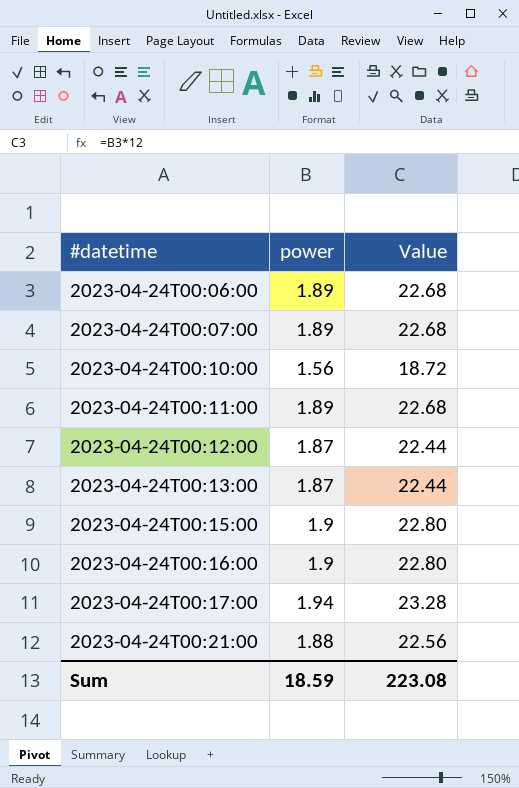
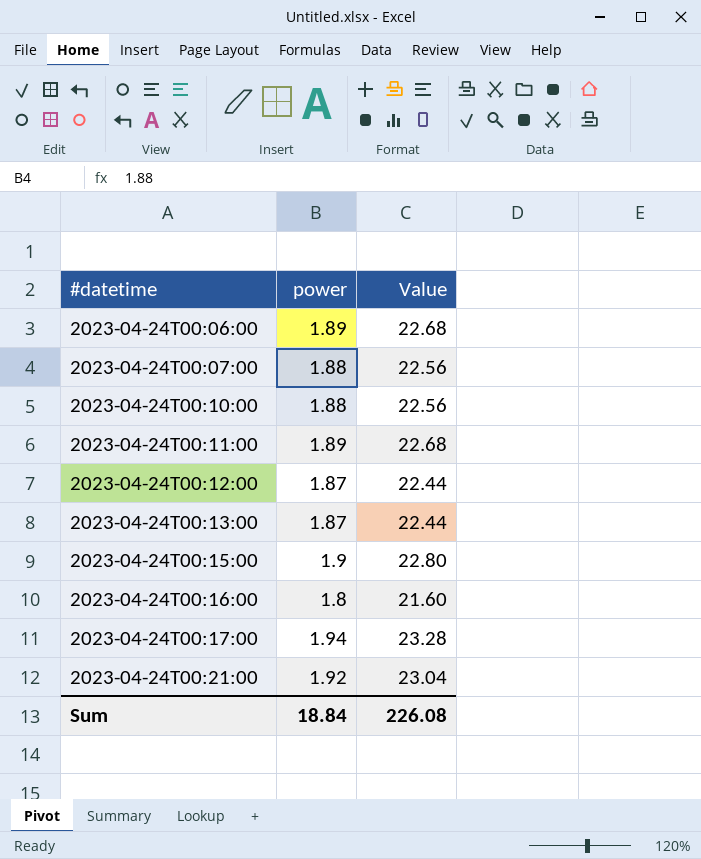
2023-04-24T00:07:00 | power: 1.89 -> 1.88
2023-04-24T00:07:00 | Value: 22.68 -> 22.56
2023-04-24T00:10:00 | power: 1.56 -> 1.88
2023-04-24T00:10:00 | Value: 18.72 -> 22.56
2023-04-24T00:16:00 | power: 1.9 -> 1.8
2023-04-24T00:16:00 | Value: 22.80 -> 21.60
2023-04-24T00:21:00 | power: 1.88 -> 1.92
2023-04-24T00:21:00 | Value: 22.56 -> 23.04
Sum | power: 18.59 -> 18.84
Sum | Value: 223.08 -> 226.08

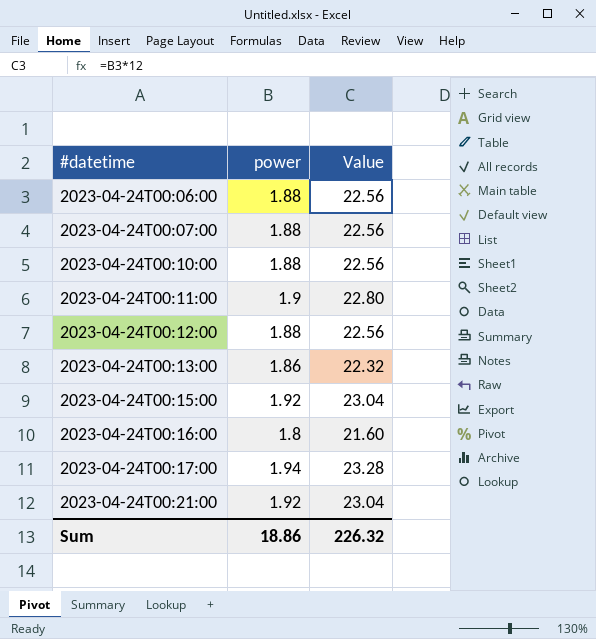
2023-04-24T00:06:00 | power: 1.89 -> 1.88
2023-04-24T00:06:00 | Value: 22.68 -> 22.56
2023-04-24T00:11:00 | power: 1.89 -> 1.9
2023-04-24T00:11:00 | Value: 22.68 -> 22.80
2023-04-24T00:12:00 | power: 1.87 -> 1.88
2023-04-24T00:12:00 | Value: 22.44 -> 22.56
2023-04-24T00:13:00 | power: 1.87 -> 1.86
2023-04-24T00:13:00 | Value: 22.44 -> 22.32
2023-04-24T00:15:00 | power: 1.9 -> 1.92
2023-04-24T00:15:00 | Value: 22.80 -> 23.04
Sum | power: 18.84 -> 18.86
Sum | Value: 226.08 -> 226.32

